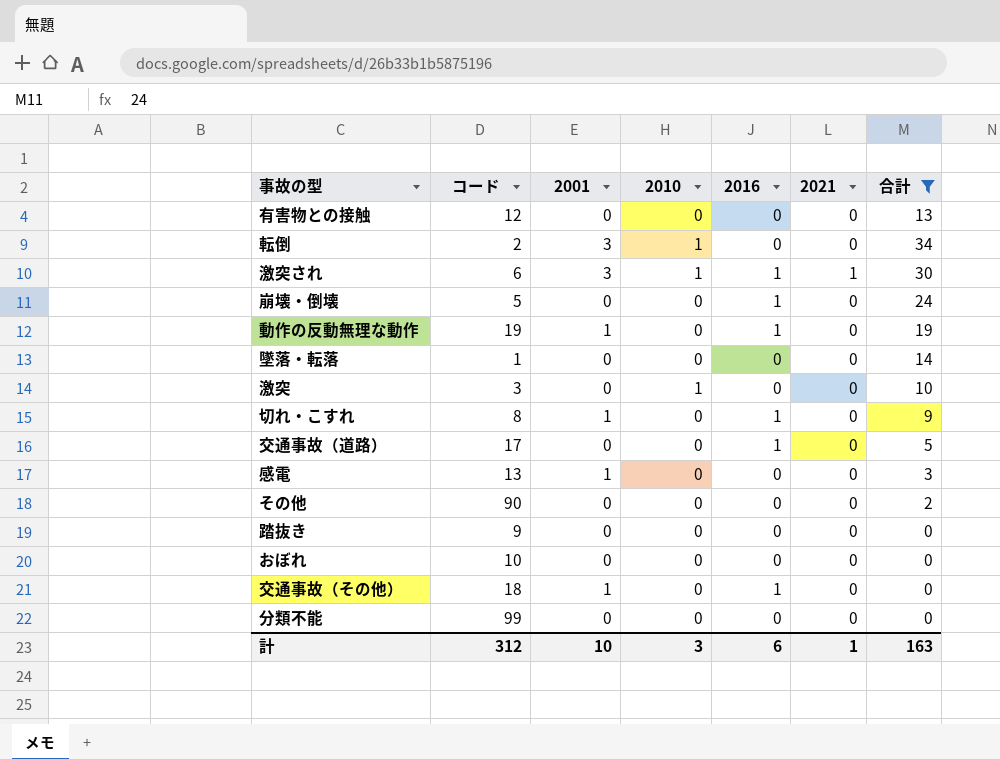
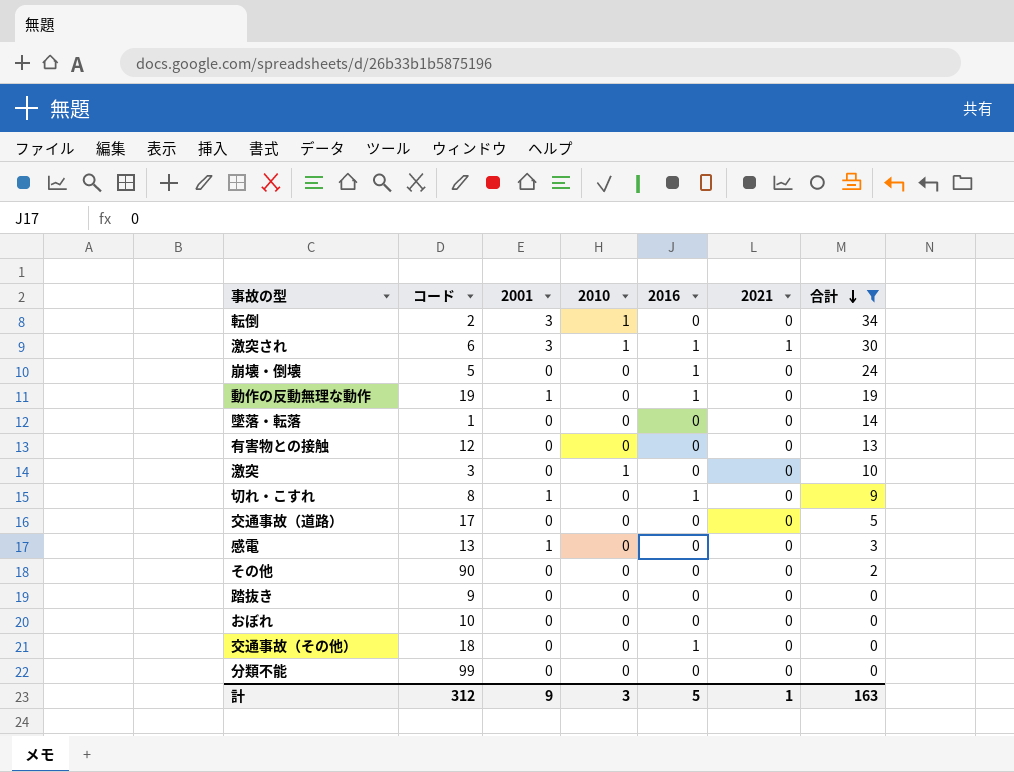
row order: none -> 合計 descending
交通事故（道路） | 2016: 1 -> 0
交通事故（その他） | 2001: 1 -> 0
計 | 2001: 10 -> 9
計 | 2016: 6 -> 5

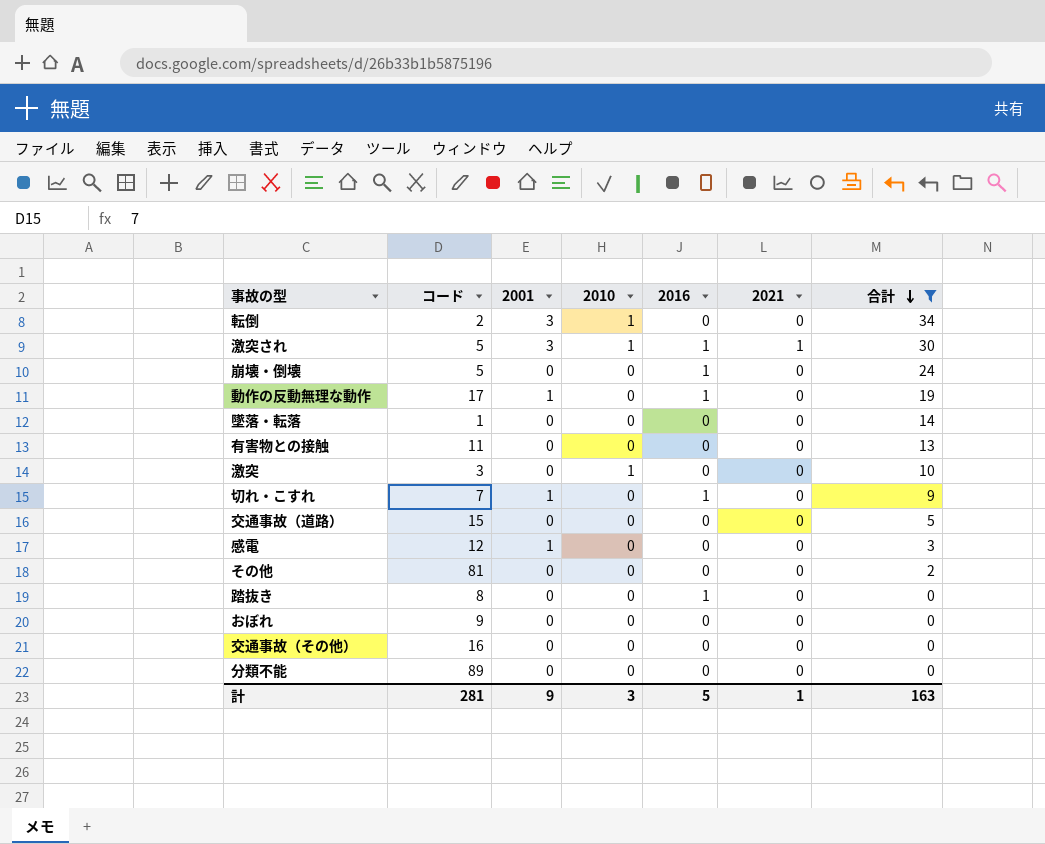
激突され | コード: 6 -> 5
動作の反動無理な動作 | コード: 19 -> 17
有害物との接触 | コード: 12 -> 11
切れ・こすれ | コード: 8 -> 7
交通事故（道路） | コード: 17 -> 15
感電 | コード: 13 -> 12
その他 | コード: 90 -> 81
踏抜き | コード: 9 -> 8
踏抜き | 2016: 0 -> 1
おぼれ | コード: 10 -> 9
交通事故（その他） | コード: 18 -> 16
交通事故（その他） | 2016: 1 -> 0
分類不能 | コード: 99 -> 89
計 | コード: 312 -> 281

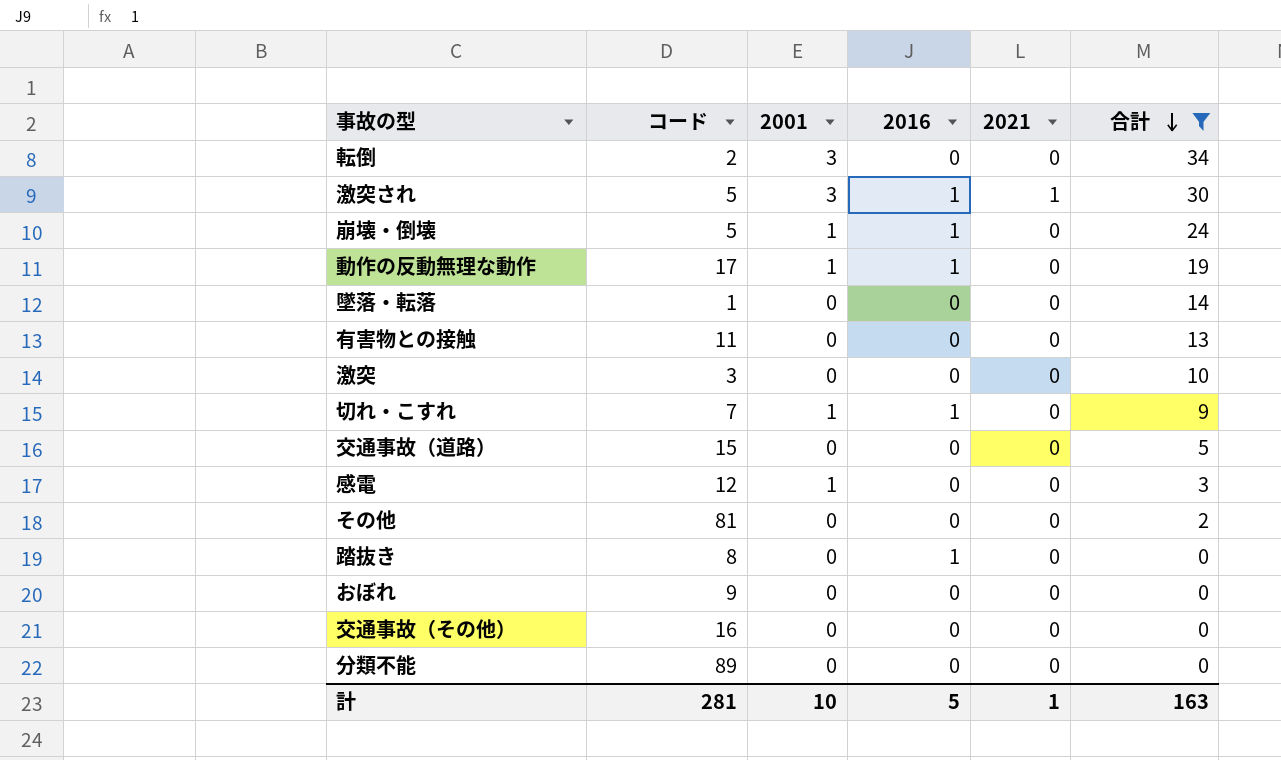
column 2010 | position: 4 -> none
崩壊・倒壊 | 2001: 0 -> 1
計 | 2001: 9 -> 10

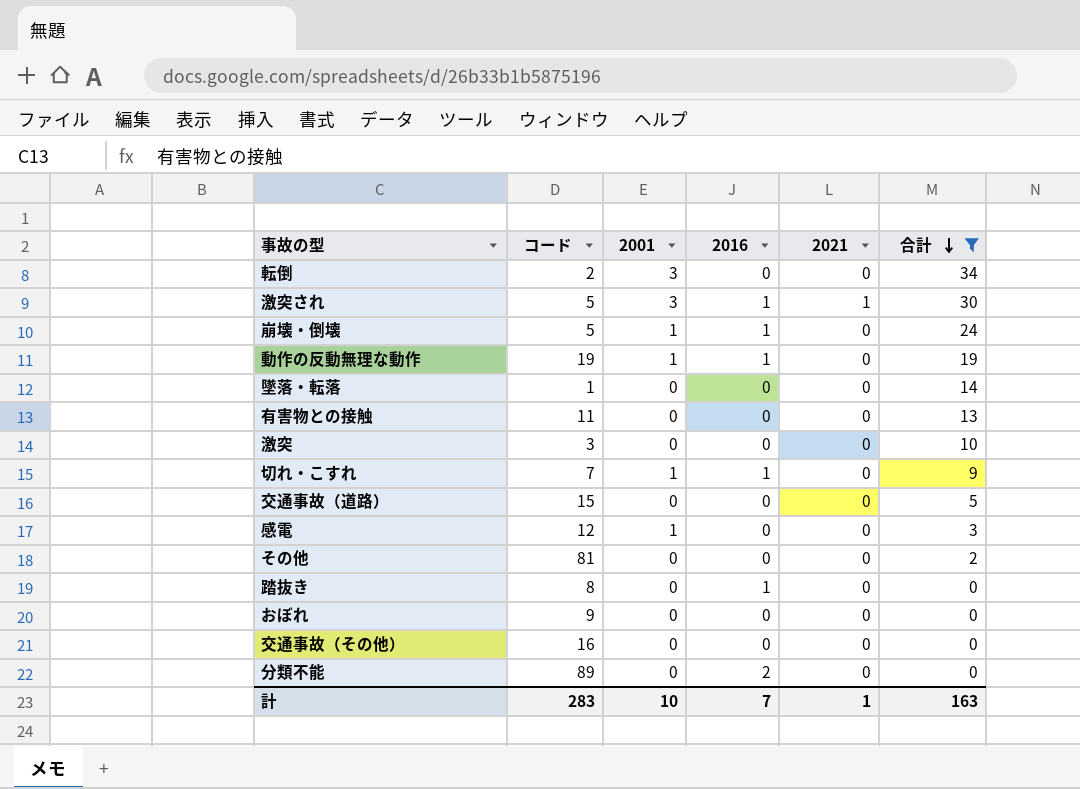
動作の反動無理な動作 | コード: 17 -> 19
分類不能 | 2016: 0 -> 2
計 | コード: 281 -> 283
計 | 2016: 5 -> 7

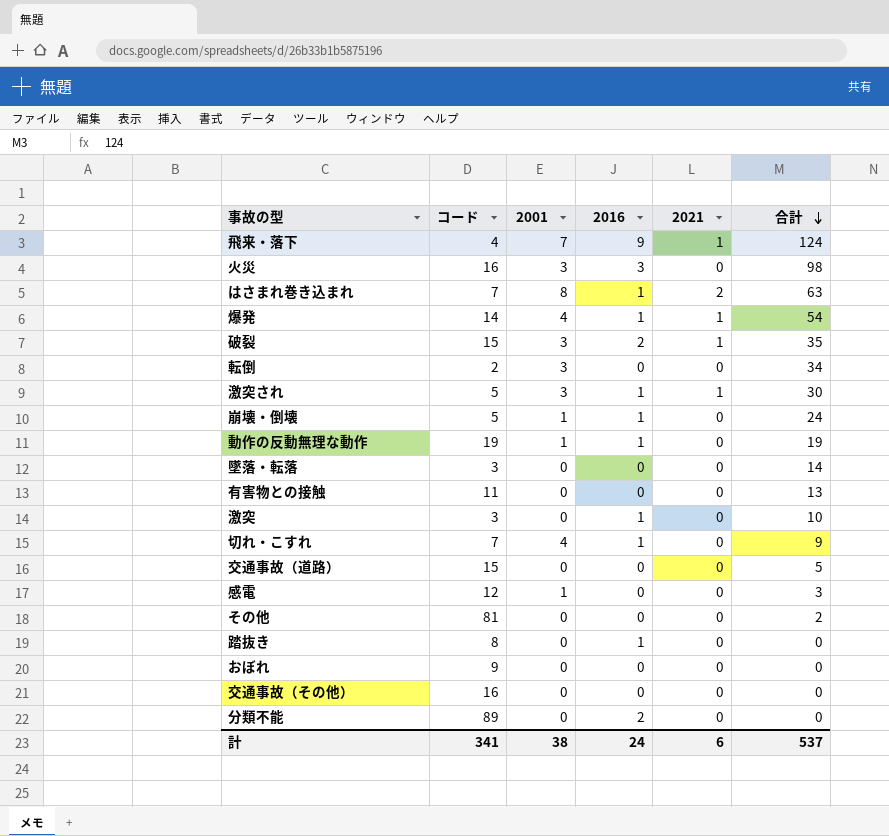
filter: 合計 <= 34 -> none
墜落・転落 | コード: 1 -> 3
激突 | 2016: 0 -> 1
切れ・こすれ | 2001: 1 -> 4
計 | コード: 283 -> 341
計 | 2001: 10 -> 38
計 | 2016: 7 -> 24
計 | 2021: 1 -> 6
計 | 合計: 163 -> 537

